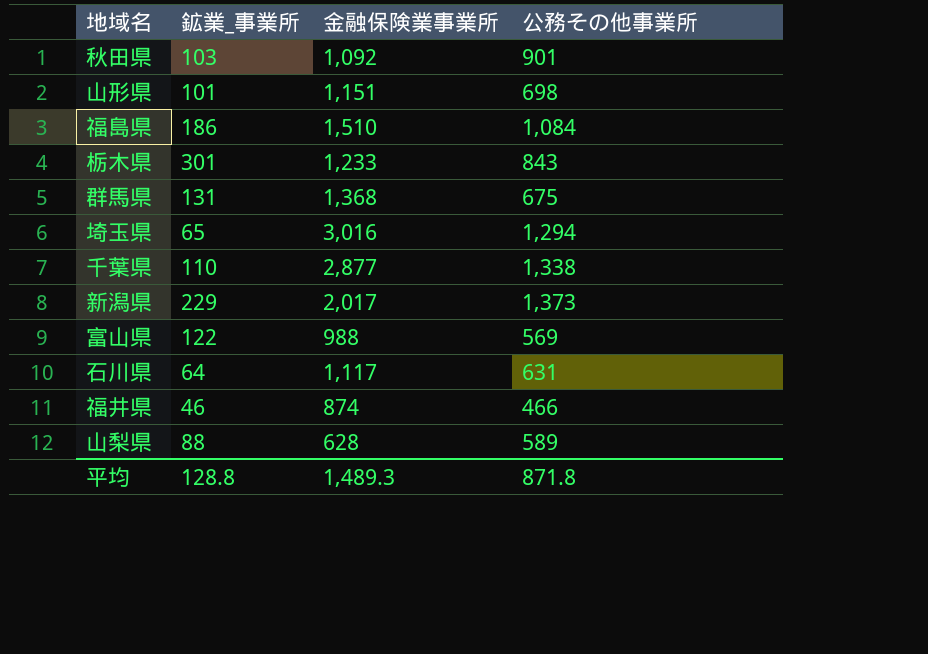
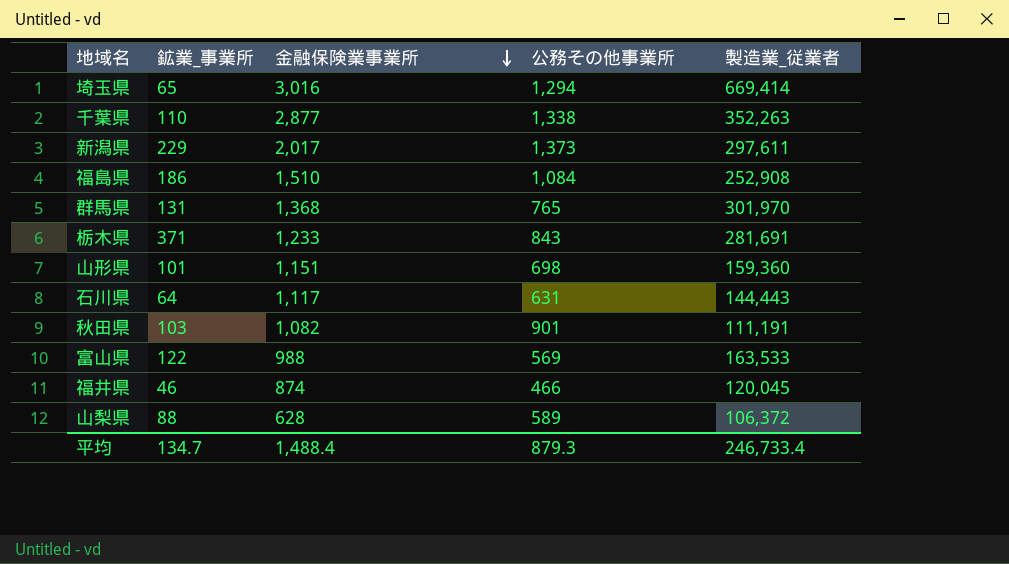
row order: none -> 金融保険業事業所 descending
column 製造業_従業者 | position: none -> 5
群馬県 | 公務その他事業所: 675 -> 765
栃木県 | 鉱業_事業所: 301 -> 371
秋田県 | 金融保険業事業所: 1,092 -> 1,082
平均 | 鉱業_事業所: 128.8 -> 134.7
平均 | 金融保険業事業所: 1,489.3 -> 1,488.4
平均 | 公務その他事業所: 871.8 -> 879.3

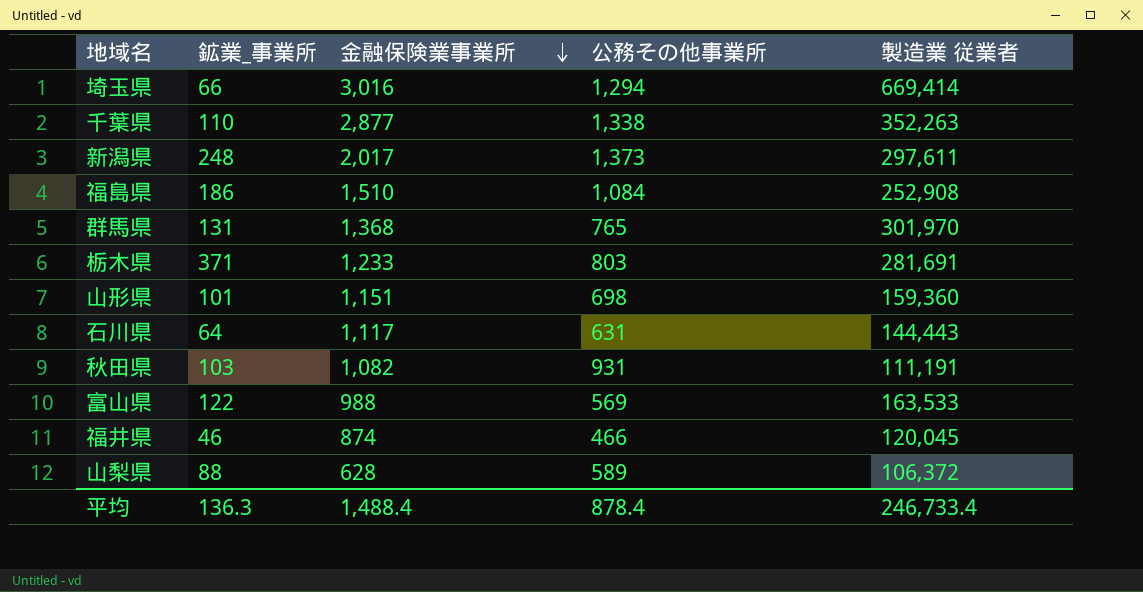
column name: 製造業_従業者 -> 製造業 従業者
埼玉県 | 鉱業_事業所: 65 -> 66
新潟県 | 鉱業_事業所: 229 -> 248
栃木県 | 公務その他事業所: 843 -> 803
秋田県 | 公務その他事業所: 901 -> 931
平均 | 鉱業_事業所: 134.7 -> 136.3
平均 | 公務その他事業所: 879.3 -> 878.4

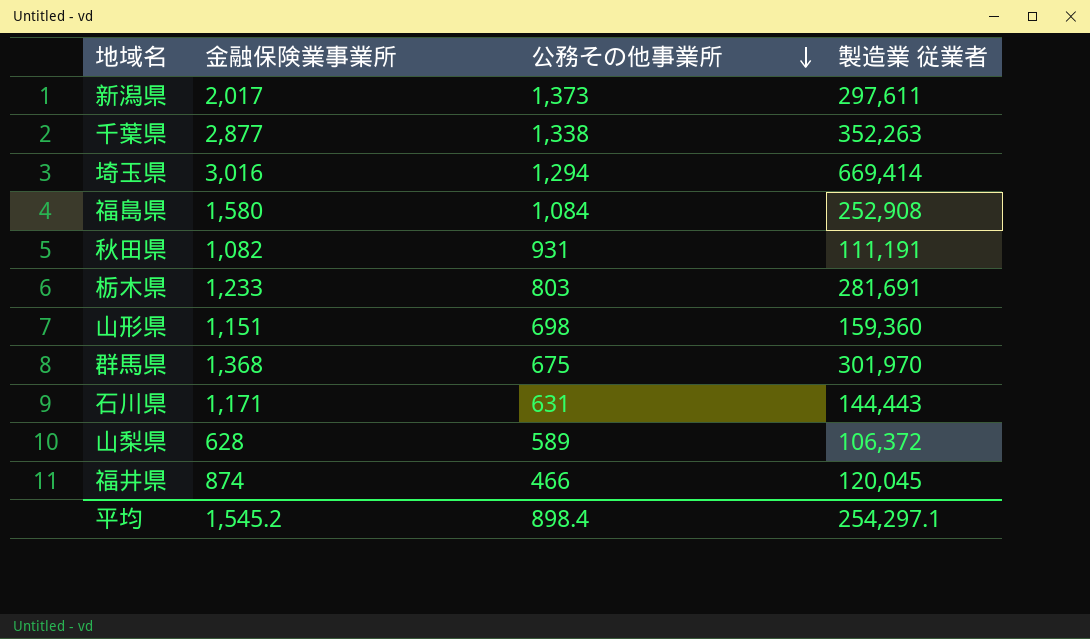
row order: 金融保険業事業所 descending -> 公務その他事業所 descending
column 鉱業_事業所 | position: 2 -> none
row 富山県: 122 | 988 | 569 | 163,533 -> none
福島県 | 金融保険業事業所: 1,510 -> 1,580
群馬県 | 公務その他事業所: 765 -> 675
石川県 | 金融保険業事業所: 1,117 -> 1,171
平均 | 金融保険業事業所: 1,488.4 -> 1,545.2
平均 | 公務その他事業所: 878.4 -> 898.4
平均 | 製造業 従業者: 246,733.4 -> 254,297.1

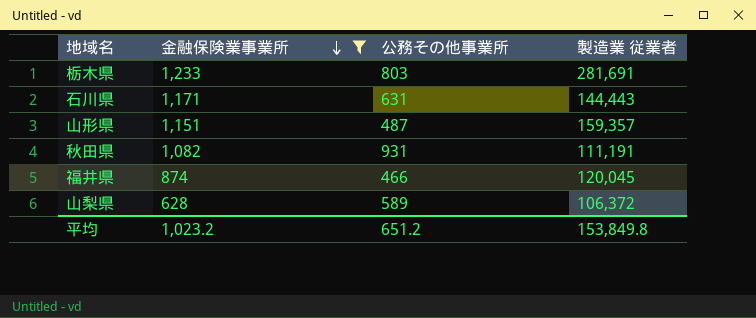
filter: none -> 金融保険業事業所 <= 1,233
row order: 公務その他事業所 descending -> 金融保険業事業所 descending
山形県 | 公務その他事業所: 698 -> 487
山形県 | 製造業 従業者: 159,360 -> 159,357
平均 | 金融保険業事業所: 1,545.2 -> 1,023.2
平均 | 公務その他事業所: 898.4 -> 651.2
平均 | 製造業 従業者: 254,297.1 -> 153,849.8

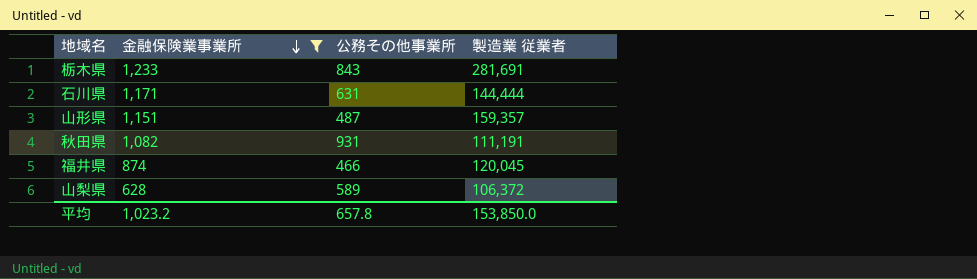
栃木県 | 公務その他事業所: 803 -> 843
石川県 | 製造業 従業者: 144,443 -> 144,444
平均 | 公務その他事業所: 651.2 -> 657.8
平均 | 製造業 従業者: 153,849.8 -> 153,850.0

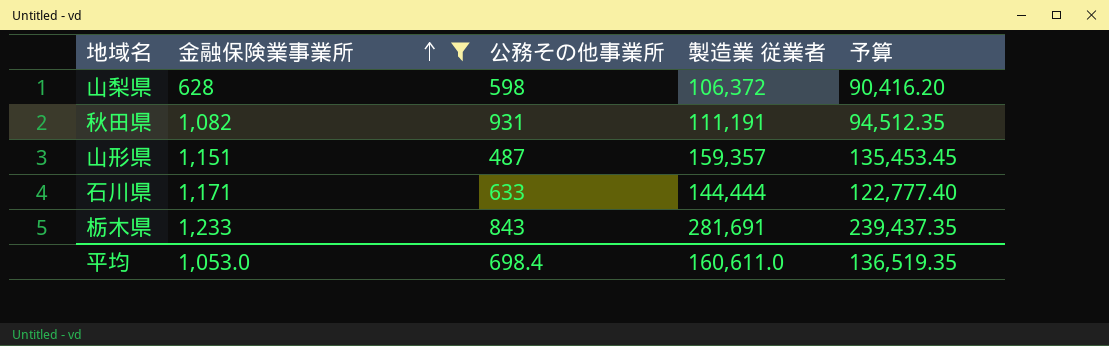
row order: 金融保険業事業所 descending -> 金融保険業事業所 ascending
column 予算 | formula: none -> [製造業 従業者] * 0.85
row 福井県: 874 | 466 | 120,045 -> none
山梨県 | 公務その他事業所: 589 -> 598
石川県 | 公務その他事業所: 631 -> 633
平均 | 金融保険業事業所: 1,023.2 -> 1,053.0
平均 | 公務その他事業所: 657.8 -> 698.4
平均 | 製造業 従業者: 153,850.0 -> 160,611.0

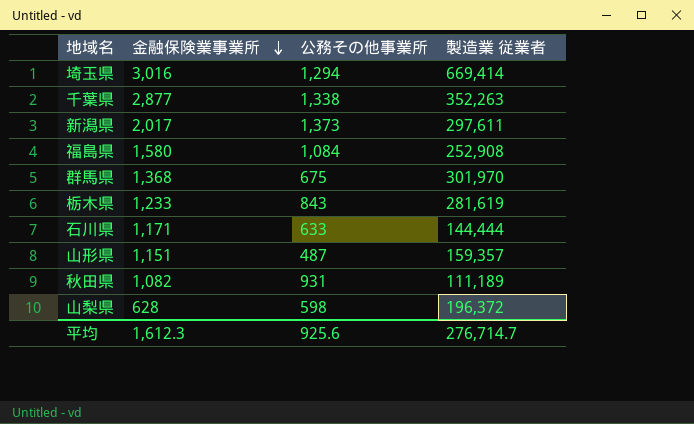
filter: 金融保険業事業所 <= 1,233 -> none
row order: 金融保険業事業所 ascending -> 金融保険業事業所 descending
column 予算 | formula: [製造業 従業者] * 0.85 -> none
栃木県 | 製造業 従業者: 281,691 -> 281,619
秋田県 | 製造業 従業者: 111,191 -> 111,189
山梨県 | 製造業 従業者: 106,372 -> 196,372
平均 | 金融保険業事業所: 1,053.0 -> 1,612.3
平均 | 公務その他事業所: 698.4 -> 925.6
平均 | 製造業 従業者: 160,611.0 -> 276,714.7

